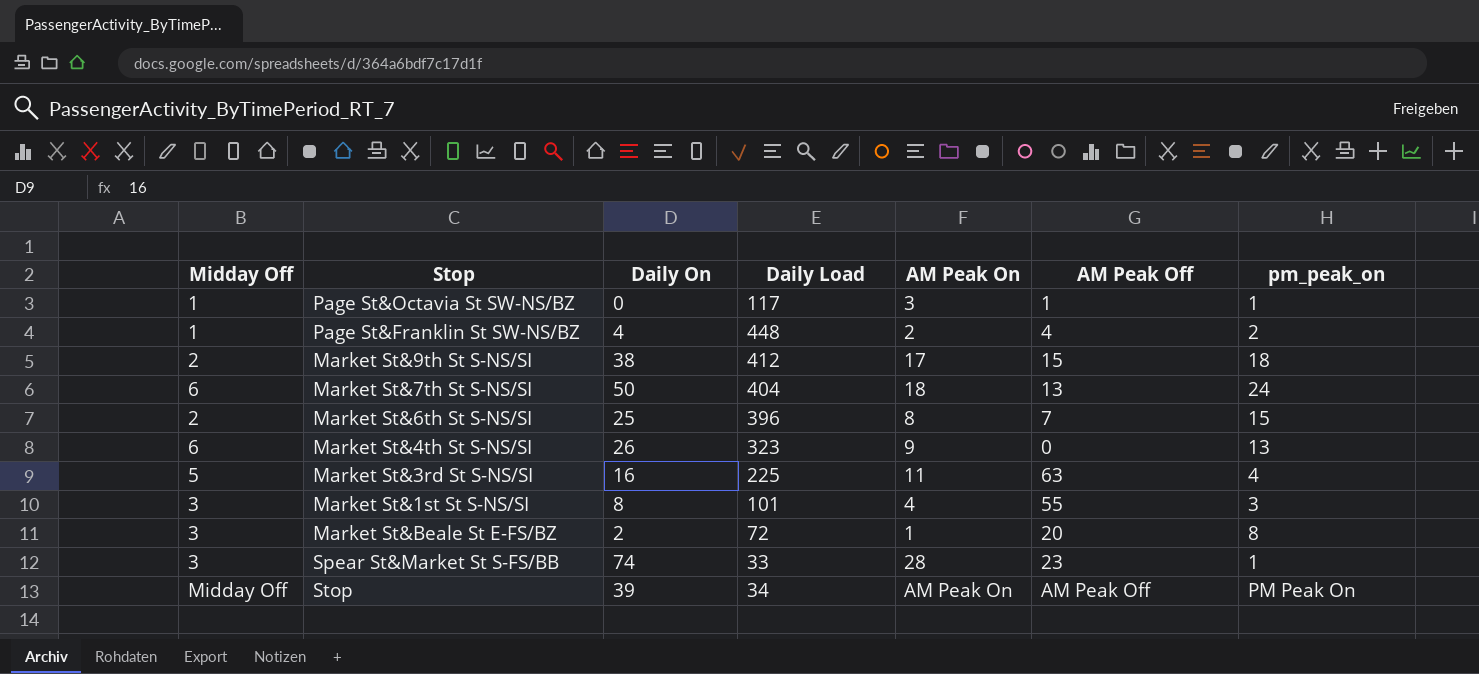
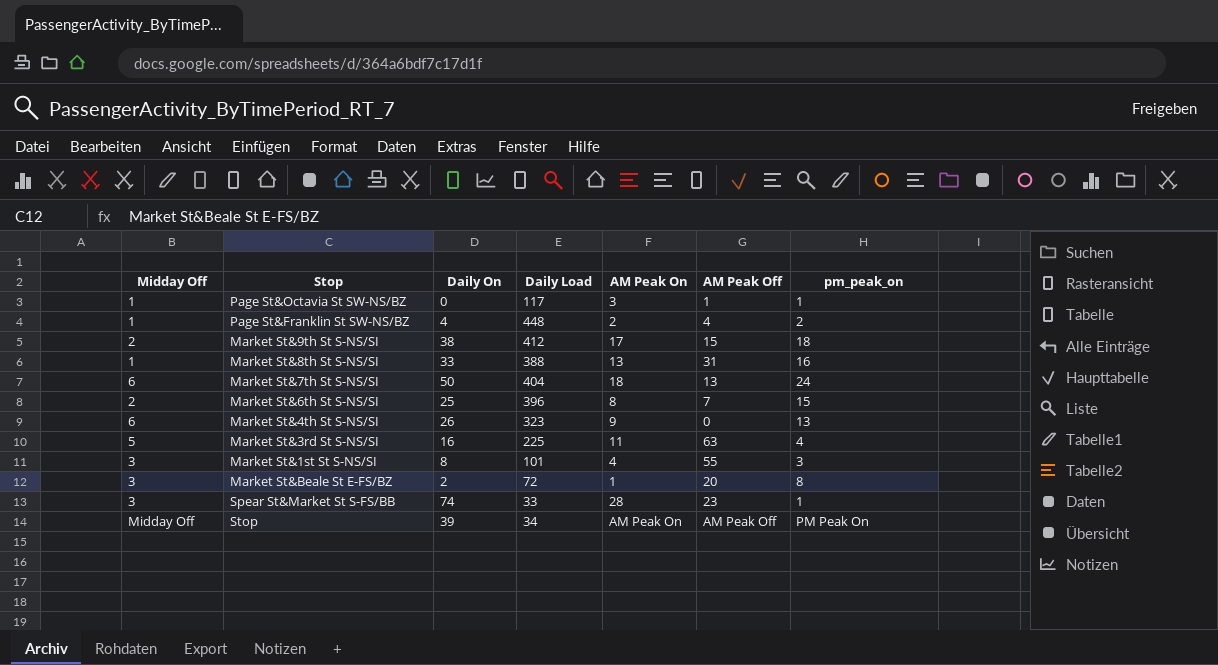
row Market St&8th St S-NS/SI: none -> 1 | 33 | 388 | 13 | 31 | 16

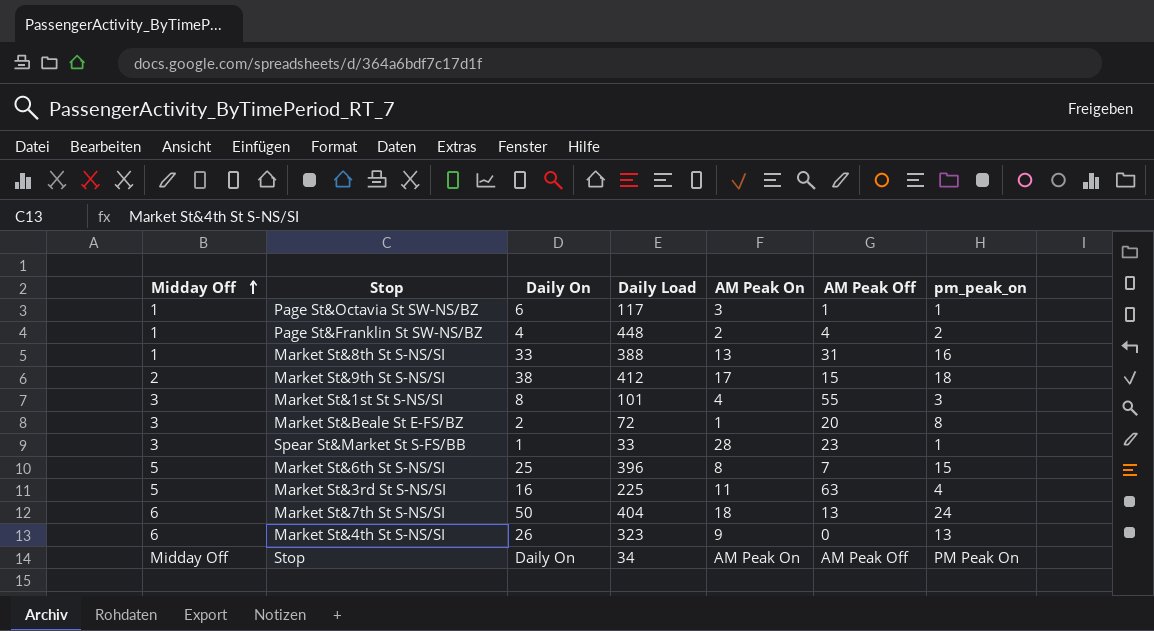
row order: none -> Midday Off ascending
Page St&Octavia St SW-NS/BZ | Daily On: 0 -> 6
Spear St&Market St S-FS/BB | Daily On: 74 -> 1
Market St&6th St S-NS/SI | Midday Off: 2 -> 5
Stop | Daily On: 39 -> Daily On

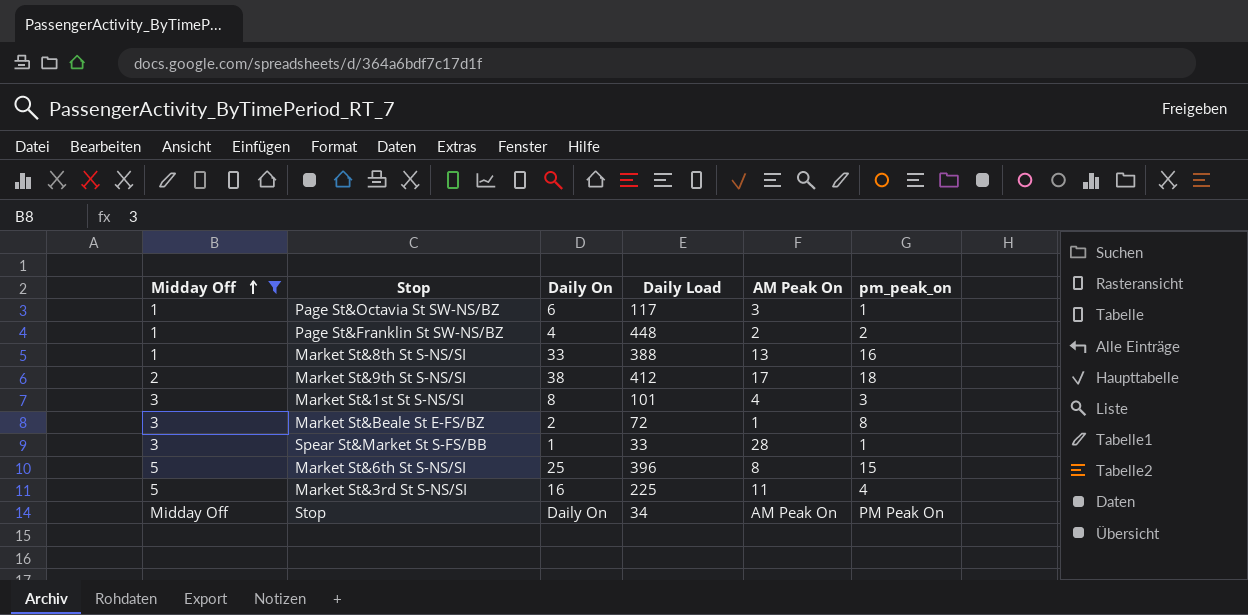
filter: none -> Midday Off != 6
column AM Peak Off | position: 6 -> none

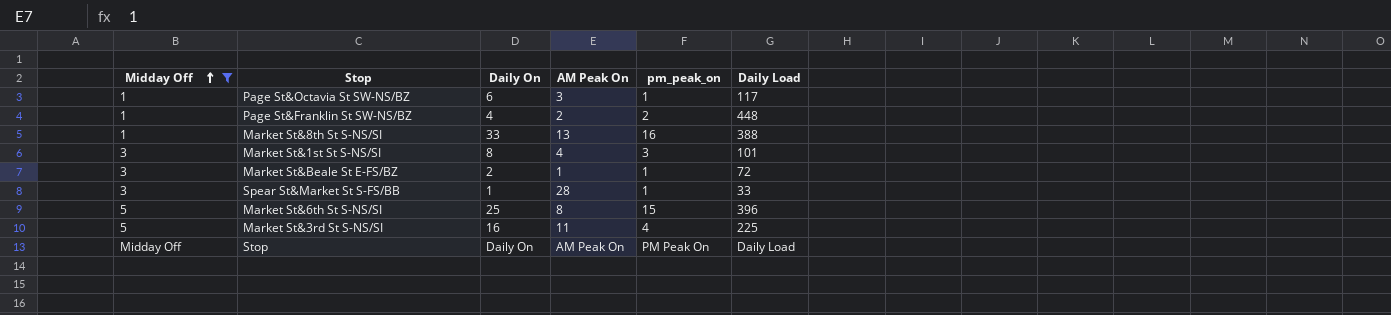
column Daily Load | position: 4 -> 6
row Market St&9th St S-NS/SI: 2 | 38 | 412 | 17 | 18 -> none
Market St&Beale St E-FS/BZ | pm_peak_on: 8 -> 1
Stop | Daily Load: 34 -> Daily Load

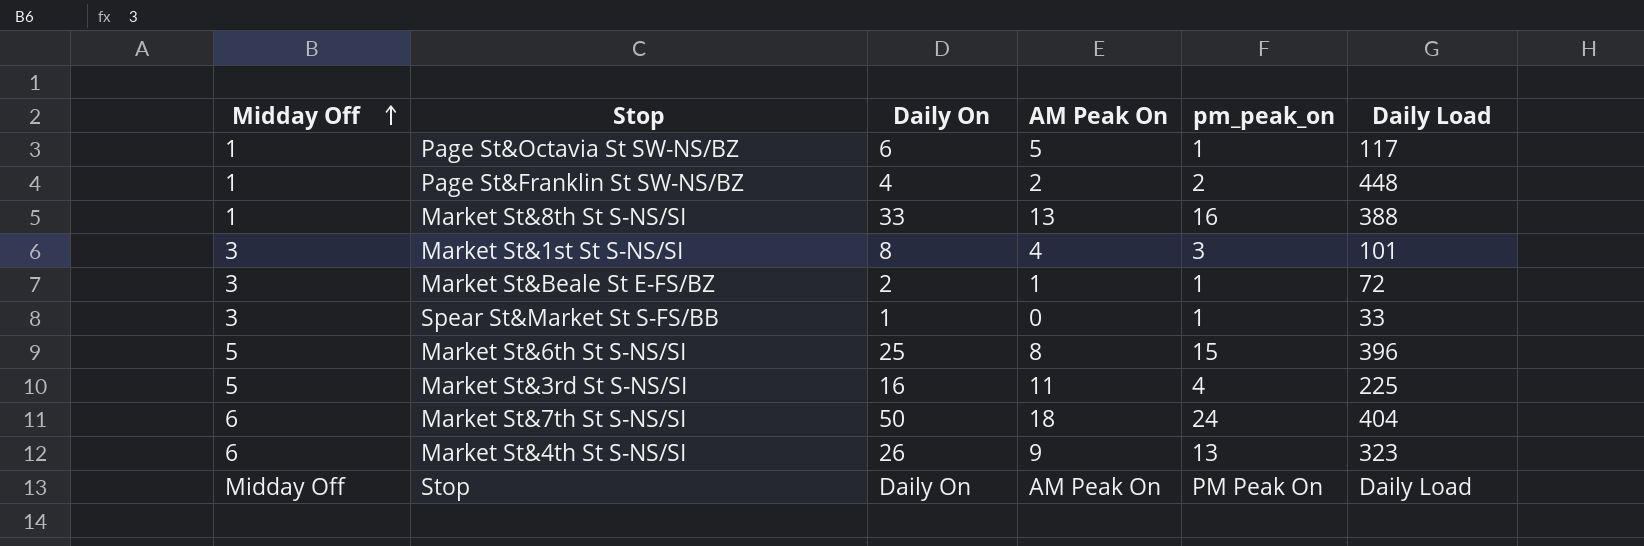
filter: Midday Off != 6 -> none
Page St&Octavia St SW-NS/BZ | AM Peak On: 3 -> 5
Spear St&Market St S-FS/BB | AM Peak On: 28 -> 0

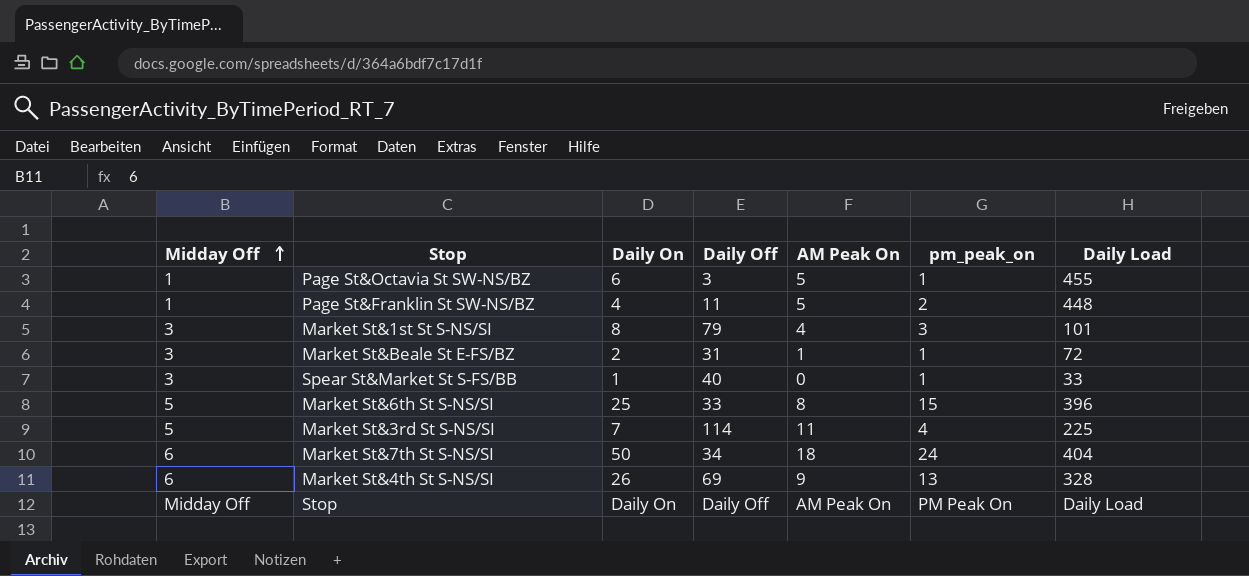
column Daily Off | position: none -> 4
row Market St&8th St S-NS/SI: 1 | 33 | 13 | 16 | 388 -> none
Page St&Octavia St SW-NS/BZ | Daily Load: 117 -> 455
Page St&Franklin St SW-NS/BZ | AM Peak On: 2 -> 5
Market St&3rd St S-NS/SI | Daily On: 16 -> 7
Market St&4th St S-NS/SI | Daily Load: 323 -> 328

